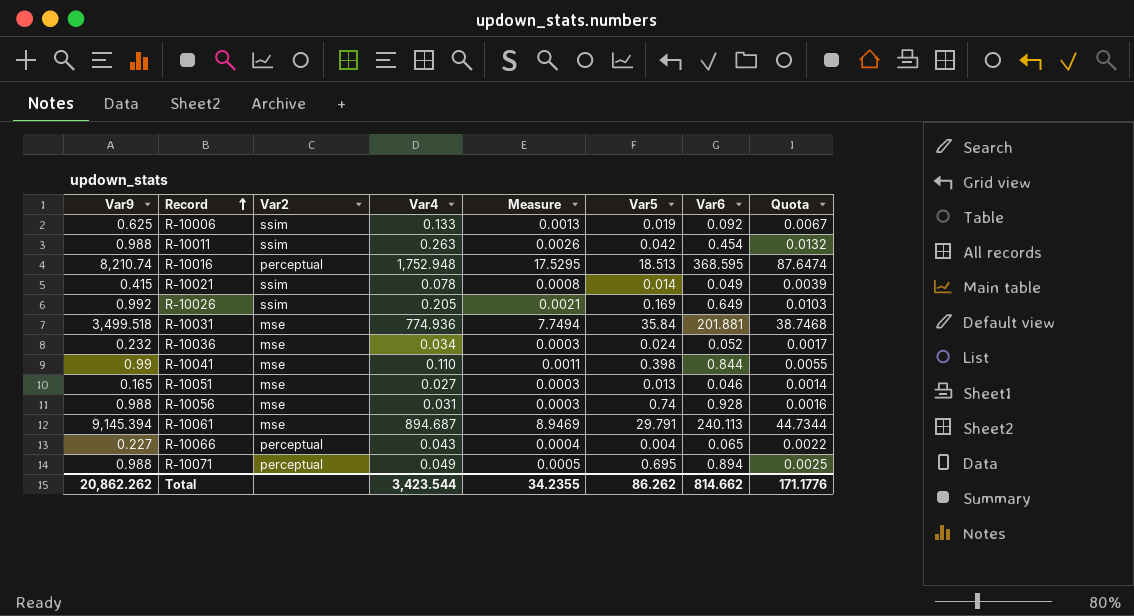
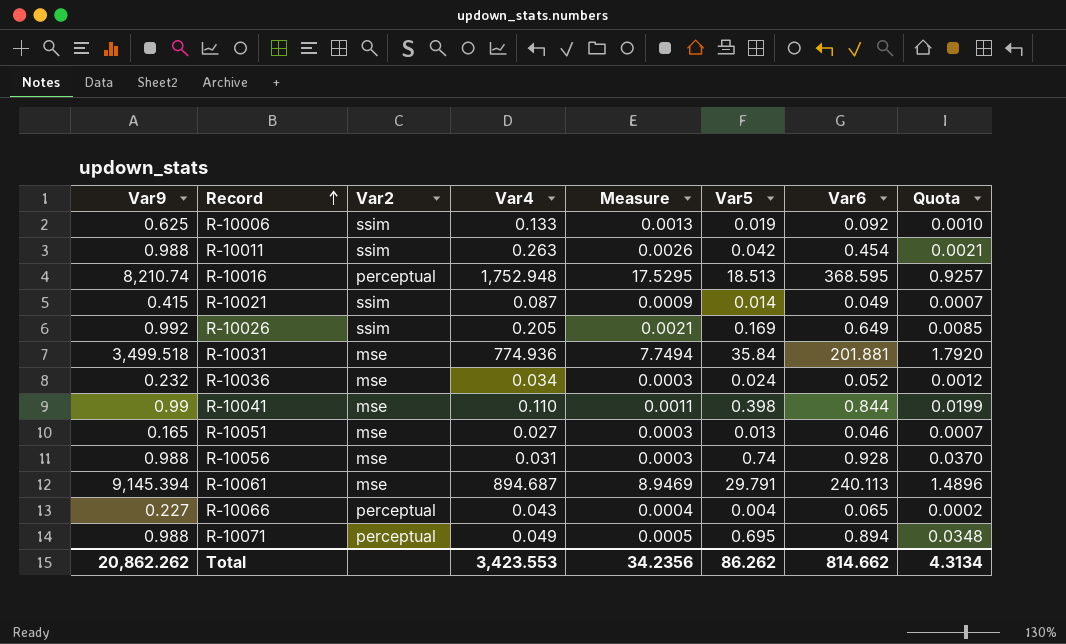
column Quota | formula: [Var4] * 0.05 -> [Var5] * 0.05
R-10021 | Var4: 0.078 -> 0.087
R-10021 | Measure: 0.0008 -> 0.0009
Total | Var4: 3,423.544 -> 3,423.553
Total | Measure: 34.2355 -> 34.2356
Total | Quota: 171.1776 -> 4.3134

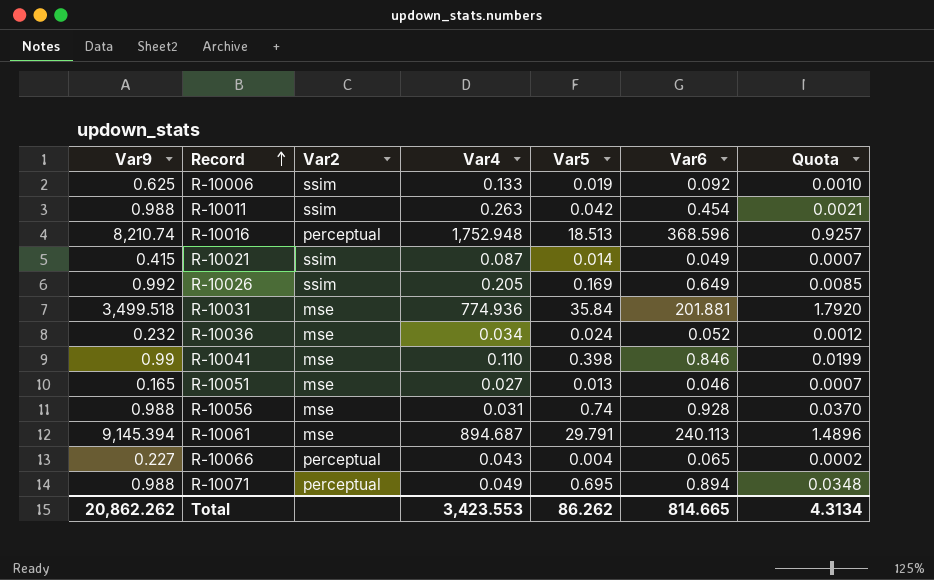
column Measure | formula: [Var4] * 0.01 -> none
R-10016 | Var6: 368.595 -> 368.596
R-10041 | Var6: 0.844 -> 0.846
Total | Var6: 814.662 -> 814.665

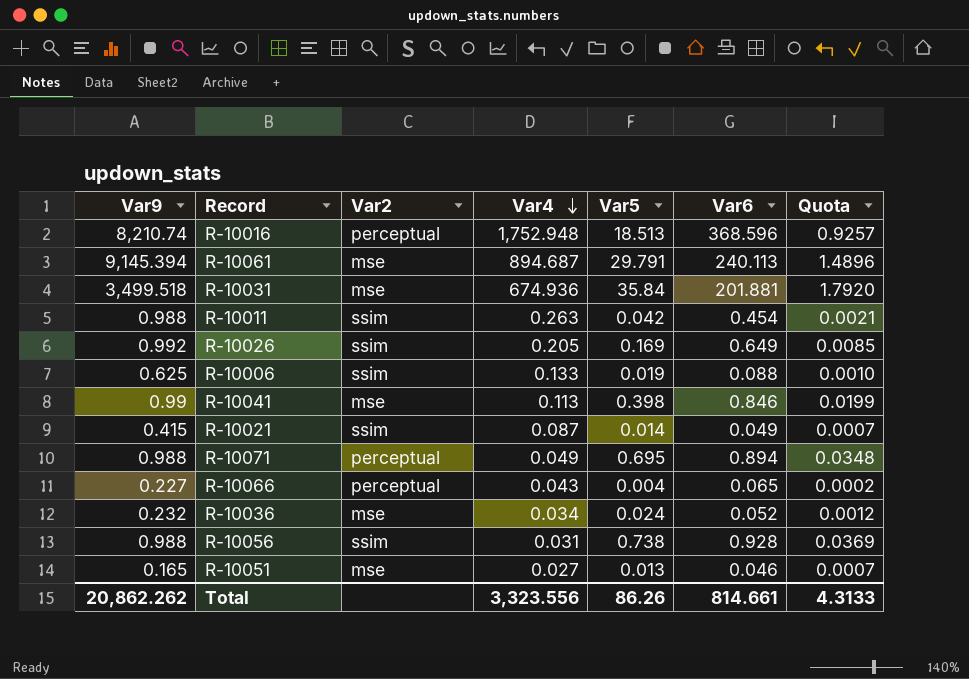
row order: Record ascending -> Var4 descending
R-10031 | Var4: 774.936 -> 674.936
R-10006 | Var6: 0.092 -> 0.088
R-10041 | Var4: 0.110 -> 0.113
R-10056 | Var2: mse -> ssim
R-10056 | Var5: 0.74 -> 0.738
R-10056 | Quota: 0.0370 -> 0.0369
Total | Var4: 3,423.553 -> 3,323.556
Total | Var5: 86.262 -> 86.26
Total | Var6: 814.665 -> 814.661
Total | Quota: 4.3134 -> 4.3133

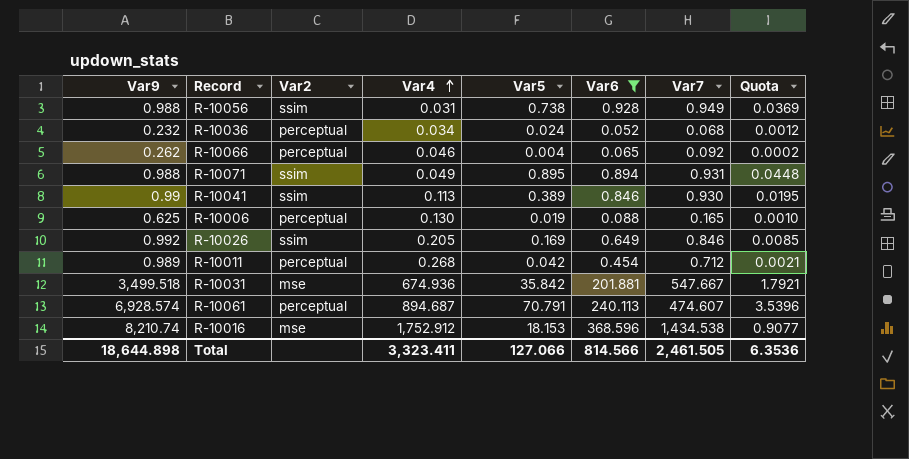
filter: none -> Var6 >= 0.052
row order: Var4 descending -> Var4 ascending
column Var7 | position: none -> 7
R-10036 | Var2: mse -> perceptual
R-10066 | Var9: 0.227 -> 0.262
R-10066 | Var4: 0.043 -> 0.046
R-10071 | Var2: perceptual -> ssim
R-10071 | Var5: 0.695 -> 0.895
R-10071 | Quota: 0.0348 -> 0.0448
R-10041 | Var2: mse -> ssim
R-10041 | Var5: 0.398 -> 0.389
R-10041 | Quota: 0.0199 -> 0.0195
R-10006 | Var2: ssim -> perceptual
R-10006 | Var4: 0.133 -> 0.130
R-10011 | Var9: 0.988 -> 0.989
R-10011 | Var2: ssim -> perceptual
R-10011 | Var4: 0.263 -> 0.268
R-10031 | Var5: 35.84 -> 35.842
R-10031 | Quota: 1.7920 -> 1.7921
R-10061 | Var9: 9,145.394 -> 6,928.574
R-10061 | Var2: mse -> perceptual
R-10061 | Var5: 29.791 -> 70.791
R-10061 | Quota: 1.4896 -> 3.5396
R-10016 | Var2: perceptual -> mse
R-10016 | Var4: 1,752.948 -> 1,752.912
R-10016 | Var5: 18.513 -> 18.153
R-10016 | Quota: 0.9257 -> 0.9077
Total | Var9: 20,862.262 -> 18,644.898
Total | Var4: 3,323.556 -> 3,323.411
Total | Var5: 86.26 -> 127.066
Total | Var6: 814.661 -> 814.566
Total | Quota: 4.3133 -> 6.3536

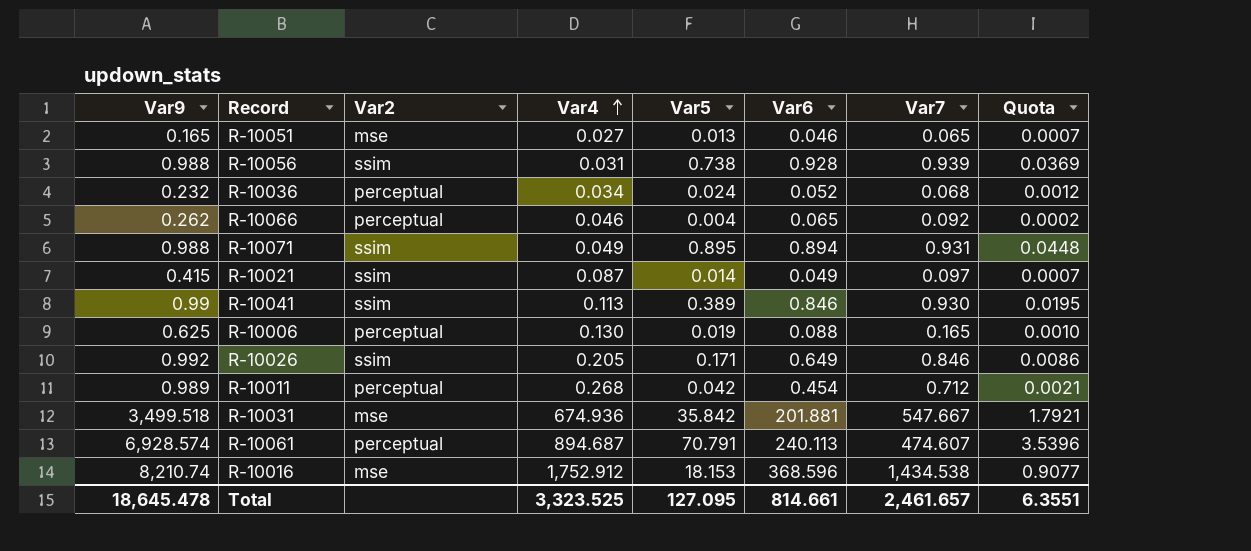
filter: Var6 >= 0.052 -> none
R-10056 | Var7: 0.949 -> 0.939
R-10026 | Var5: 0.169 -> 0.171
R-10026 | Quota: 0.0085 -> 0.0086
Total | Var9: 18,644.898 -> 18,645.478
Total | Var4: 3,323.411 -> 3,323.525
Total | Var5: 127.066 -> 127.095
Total | Var6: 814.566 -> 814.661
Total | Var7: 2,461.505 -> 2,461.657
Total | Quota: 6.3536 -> 6.3551

